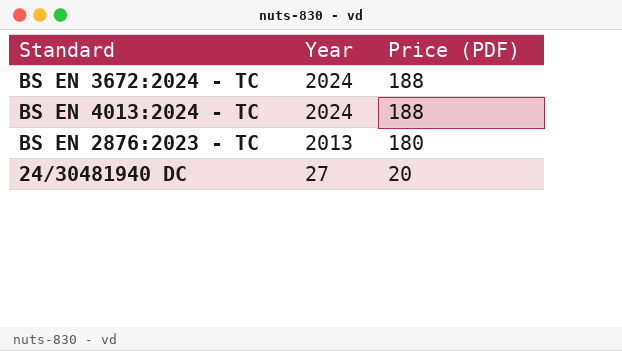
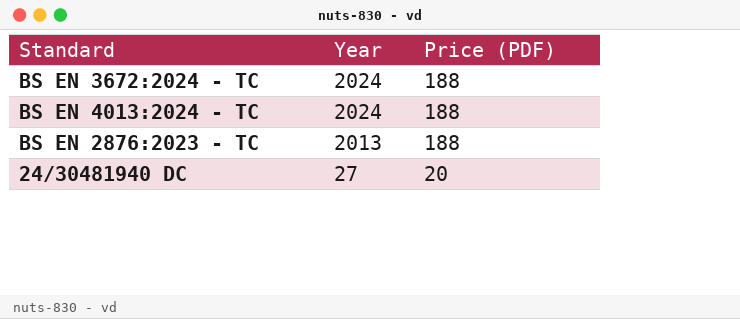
BS EN 2876:2023 - TC | Price (PDF): 180 -> 188

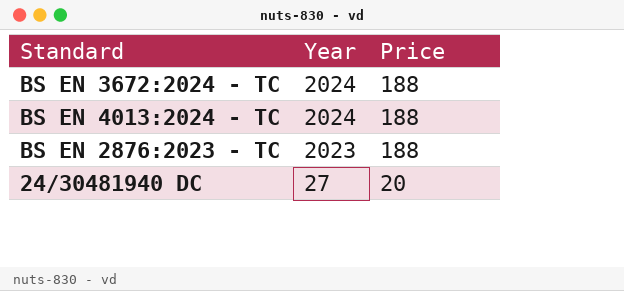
column name: Price (PDF) -> Price
BS EN 2876:2023 - TC | Year: 2013 -> 2023

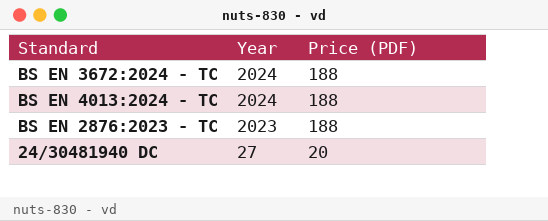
column name: Price -> Price (PDF)

